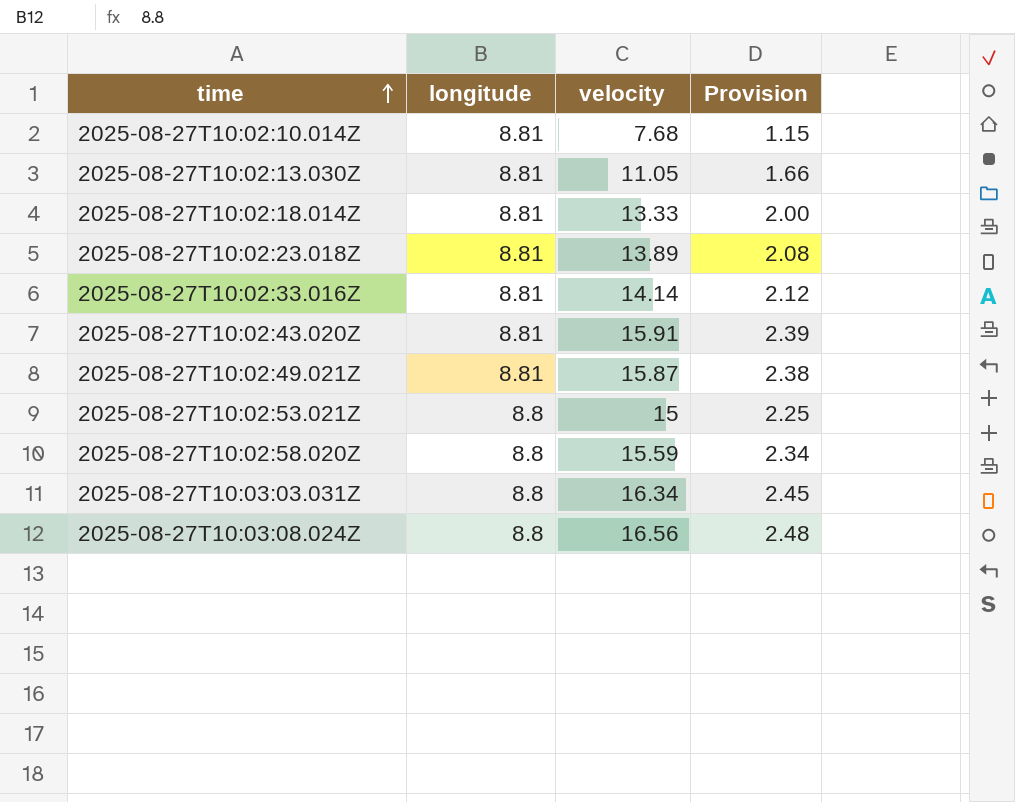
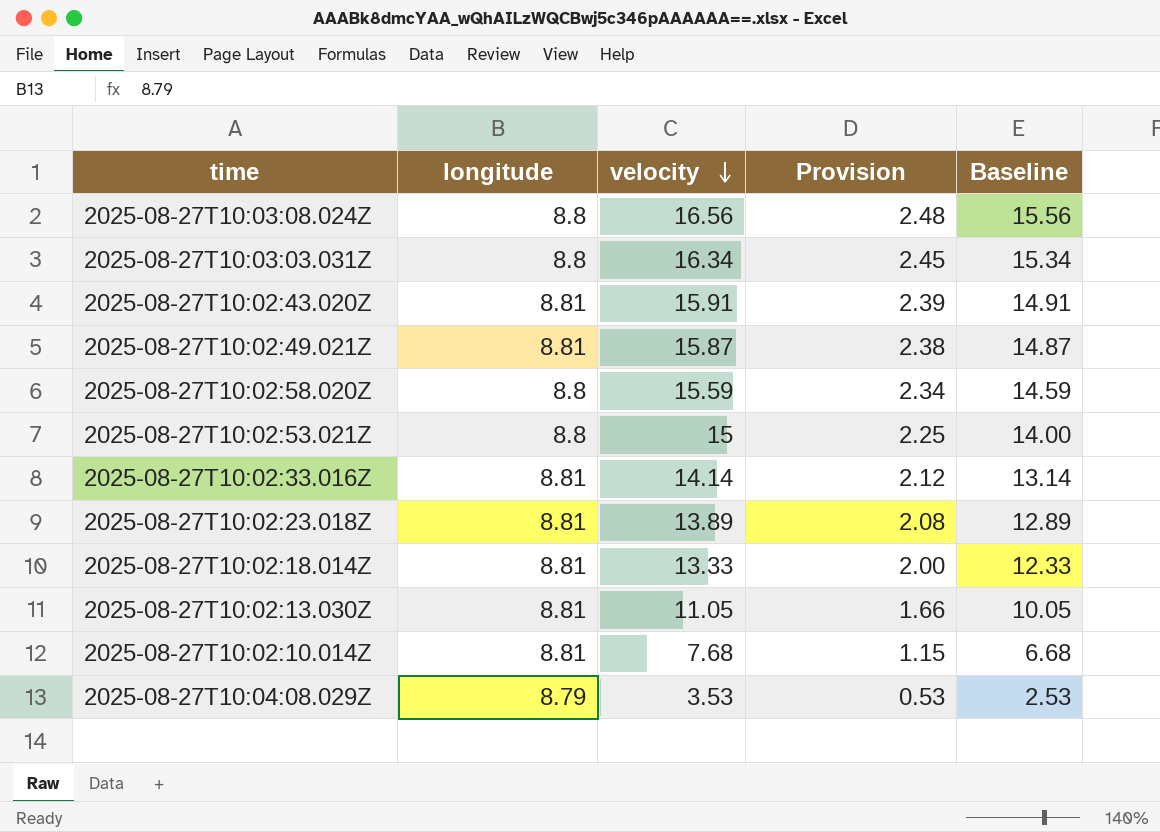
row order: time ascending -> velocity descending
column Baseline | formula: none -> [velocity] - 1
row 2025-08-27T10:04:08.029Z: none -> 8.79 | 3.53 | 0.53 | 2.53

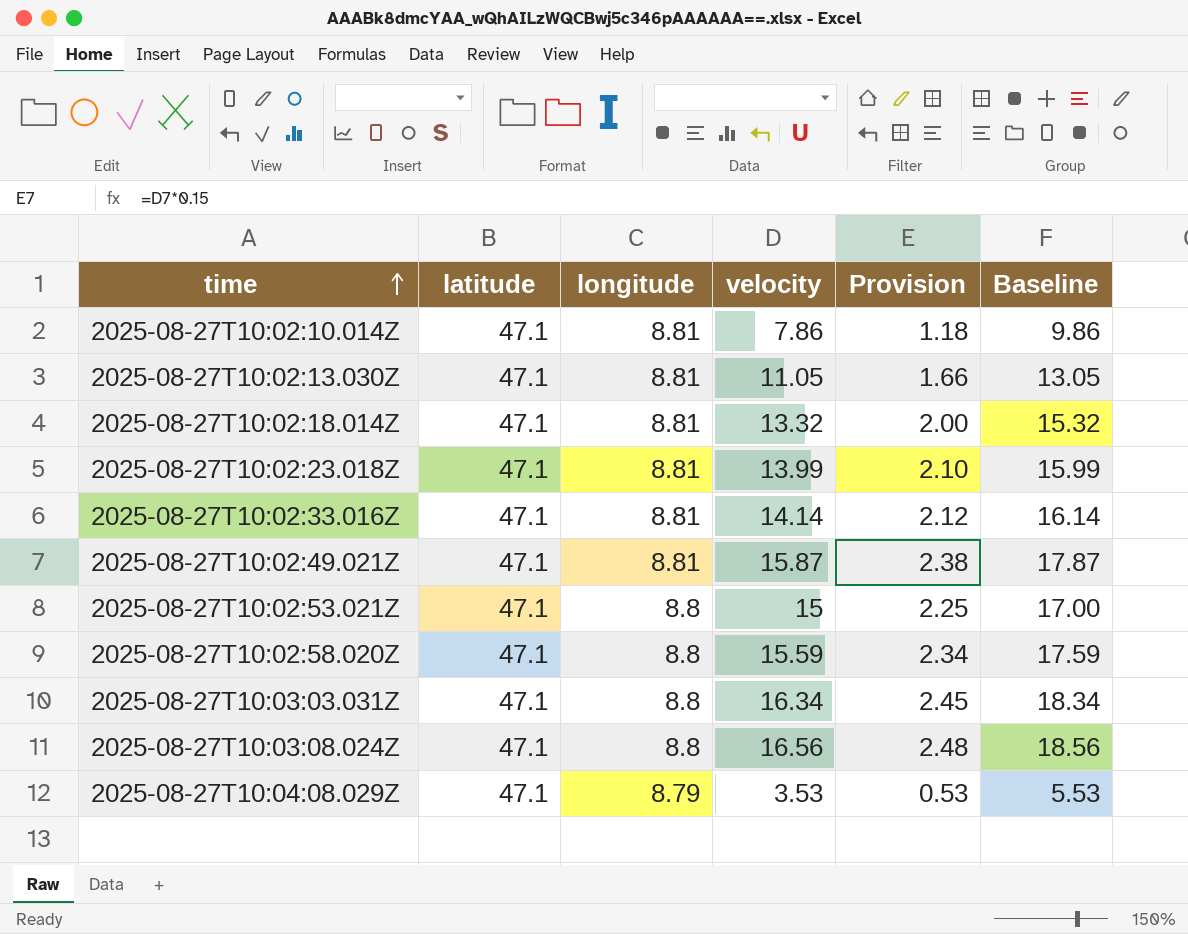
row order: velocity descending -> time ascending
column latitude | position: none -> 2
column Baseline | formula: [velocity] - 1 -> [velocity] + 2
row 2025-08-27T10:02:43.020Z: 8.81 | 15.91 | 2.39 | 14.91 -> none
2025-08-27T10:02:10.014Z | velocity: 7.68 -> 7.86
2025-08-27T10:02:10.014Z | Provision: 1.15 -> 1.18
2025-08-27T10:02:18.014Z | velocity: 13.33 -> 13.32
2025-08-27T10:02:23.018Z | velocity: 13.89 -> 13.99
2025-08-27T10:02:23.018Z | Provision: 2.08 -> 2.10

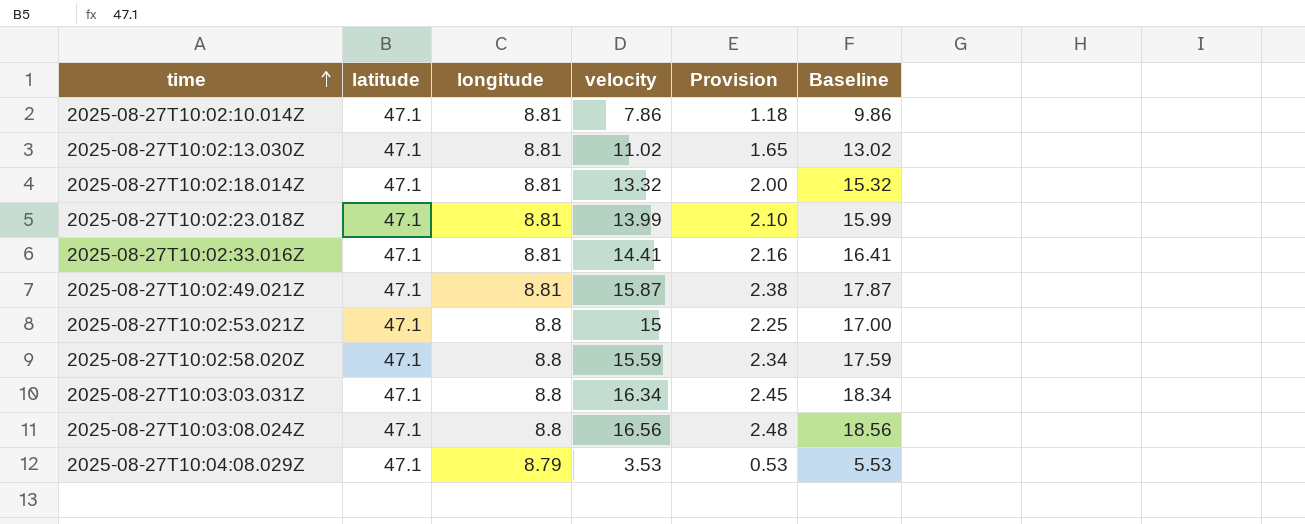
2025-08-27T10:02:13.030Z | velocity: 11.05 -> 11.02
2025-08-27T10:02:13.030Z | Provision: 1.66 -> 1.65
2025-08-27T10:02:13.030Z | Baseline: 13.05 -> 13.02
2025-08-27T10:02:33.016Z | velocity: 14.14 -> 14.41
2025-08-27T10:02:33.016Z | Provision: 2.12 -> 2.16
2025-08-27T10:02:33.016Z | Baseline: 16.14 -> 16.41

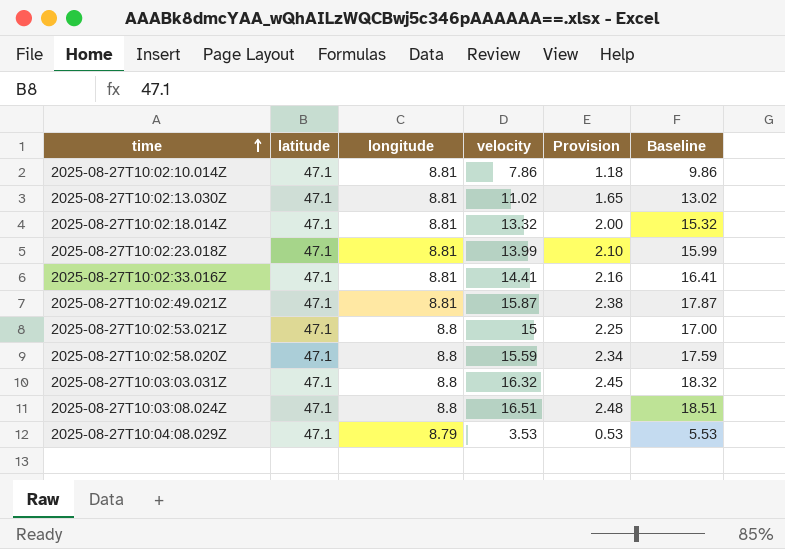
2025-08-27T10:03:03.031Z | velocity: 16.34 -> 16.32
2025-08-27T10:03:03.031Z | Baseline: 18.34 -> 18.32
2025-08-27T10:03:08.024Z | velocity: 16.56 -> 16.51
2025-08-27T10:03:08.024Z | Baseline: 18.56 -> 18.51

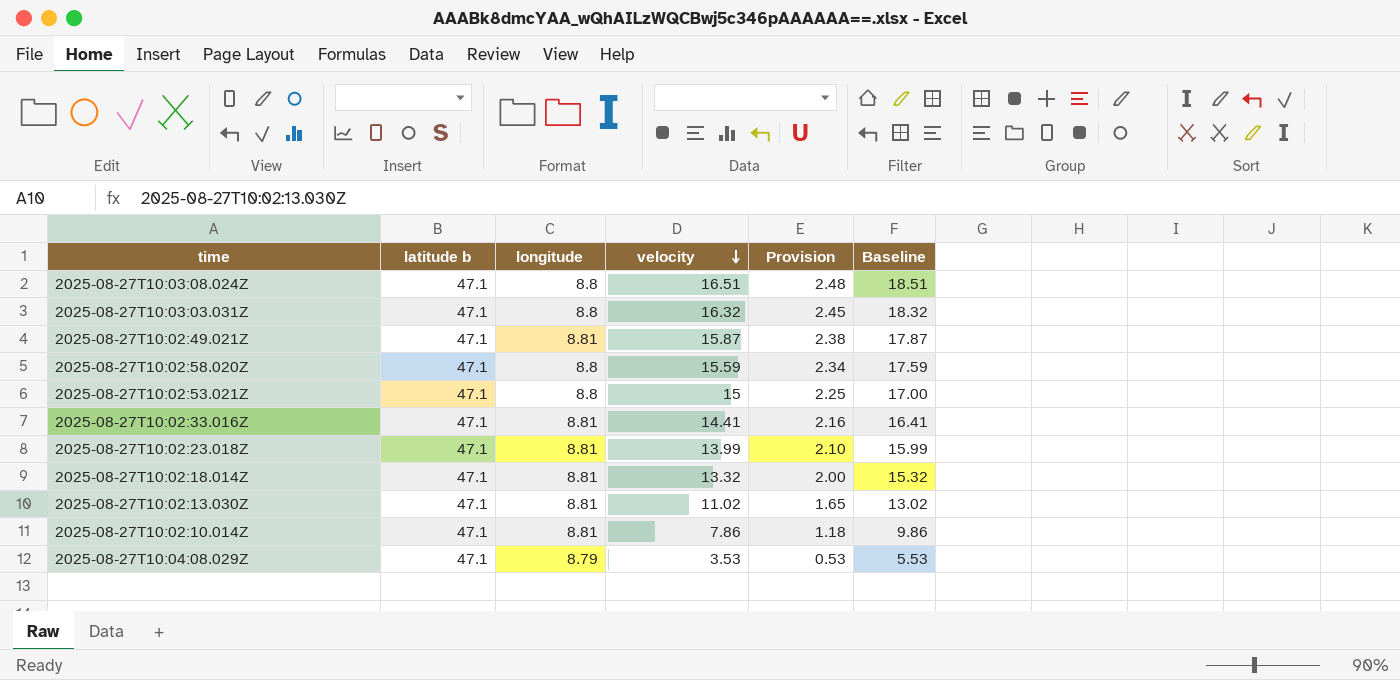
row order: time ascending -> velocity descending
column name: latitude -> latitude b

